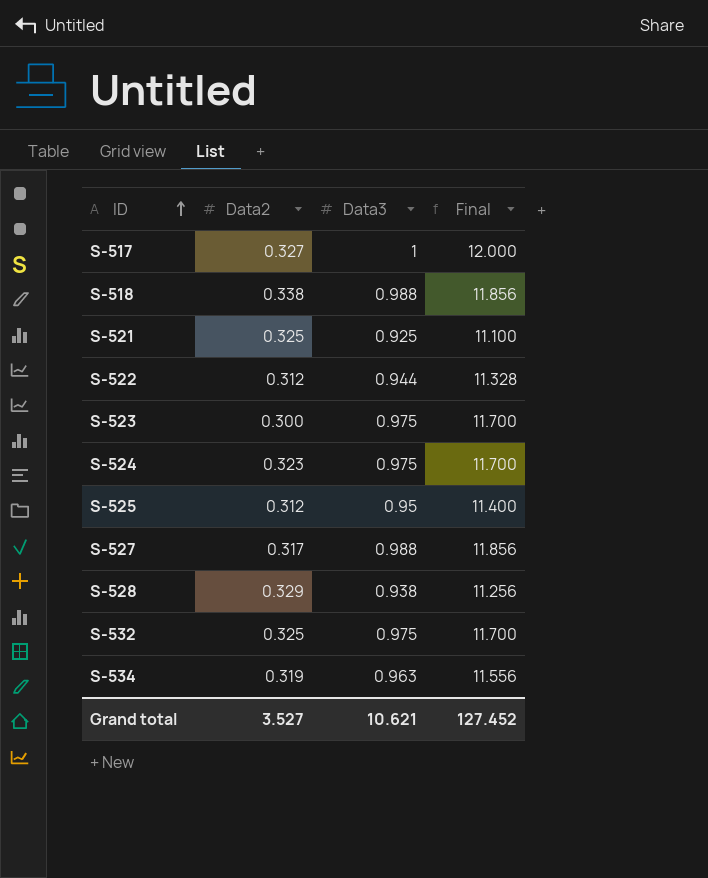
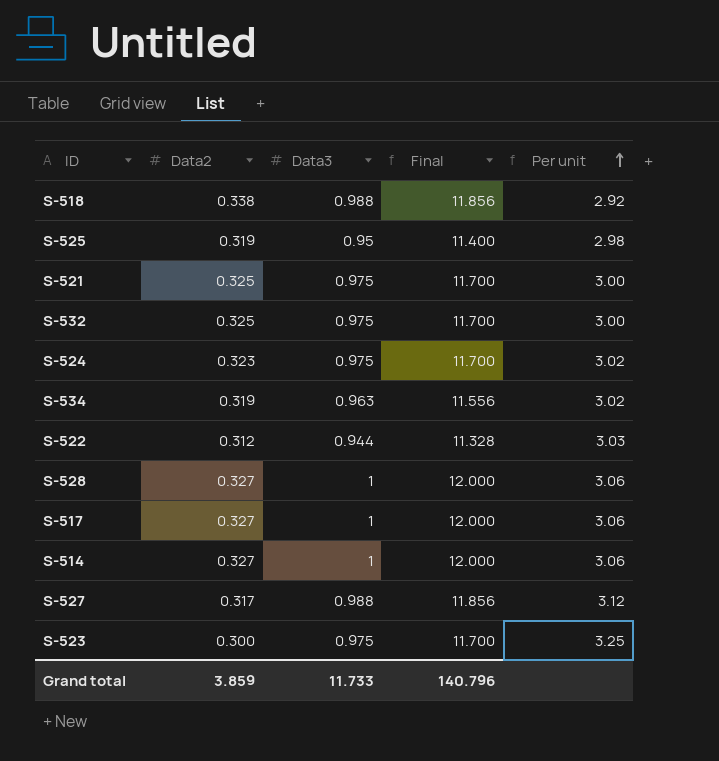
row order: ID ascending -> Per unit ascending
column Per unit | formula: none -> [Data3] / [Data2]
S-525 | Data2: 0.312 -> 0.319
S-521 | Data3: 0.925 -> 0.975
S-521 | Final: 11.100 -> 11.700
S-528 | Data2: 0.329 -> 0.327
S-528 | Data3: 0.938 -> 1
S-528 | Final: 11.256 -> 12.000
row S-514: none -> 0.327 | 1 | 12.000 | 3.06
Grand total | Data2: 3.527 -> 3.859
Grand total | Data3: 10.621 -> 11.733
Grand total | Final: 127.452 -> 140.796

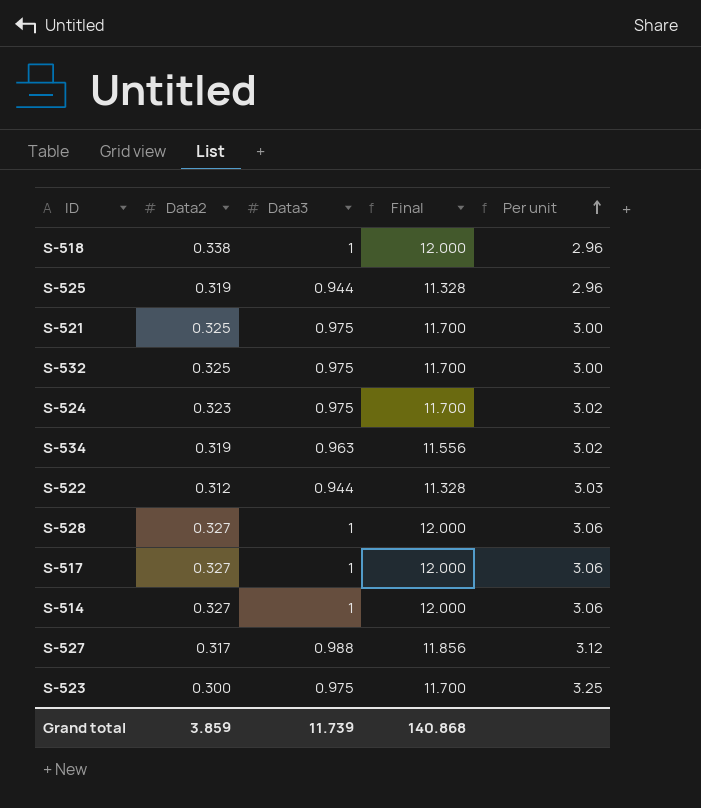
S-518 | Data3: 0.988 -> 1
S-518 | Final: 11.856 -> 12.000
S-518 | Per unit: 2.92 -> 2.96
S-525 | Data3: 0.95 -> 0.944
S-525 | Final: 11.400 -> 11.328
S-525 | Per unit: 2.98 -> 2.96
Grand total | Data3: 11.733 -> 11.739
Grand total | Final: 140.796 -> 140.868

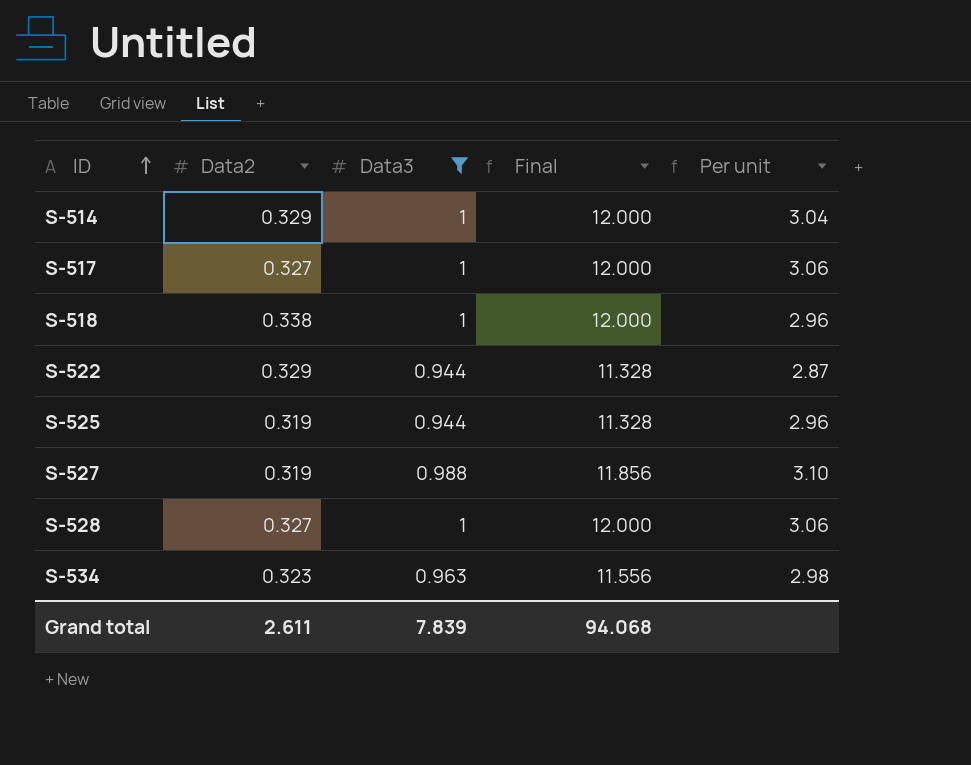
filter: none -> Data3 != 0.975
row order: Per unit ascending -> ID ascending
S-514 | Data2: 0.327 -> 0.329
S-514 | Per unit: 3.06 -> 3.04
S-522 | Data2: 0.312 -> 0.329
S-522 | Per unit: 3.03 -> 2.87
S-527 | Data2: 0.317 -> 0.319
S-527 | Per unit: 3.12 -> 3.10
S-534 | Data2: 0.319 -> 0.323
S-534 | Per unit: 3.02 -> 2.98
Grand total | Data2: 3.859 -> 2.611
Grand total | Data3: 11.739 -> 7.839
Grand total | Final: 140.868 -> 94.068

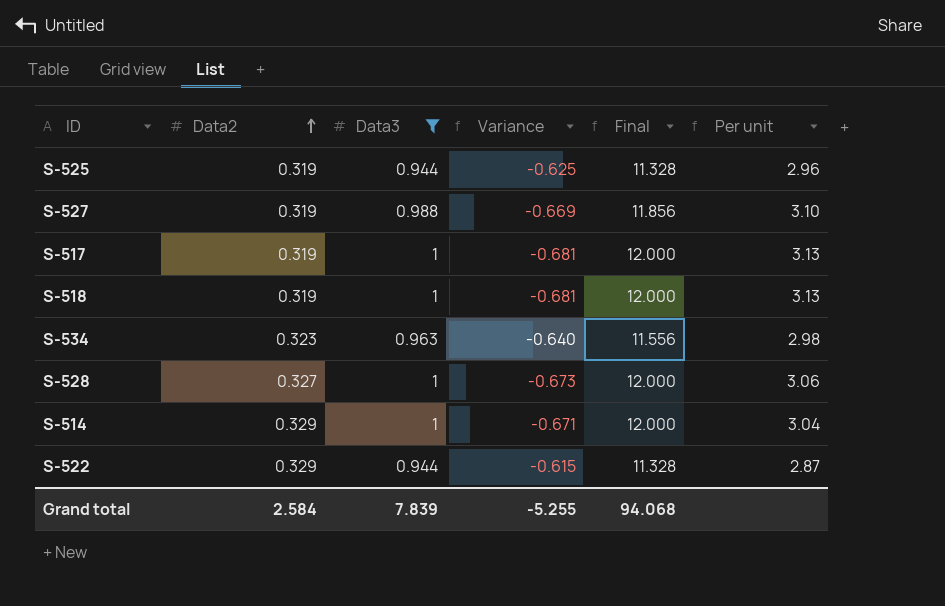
row order: ID ascending -> Data2 ascending
column Variance | formula: none -> [Data2] - [Data3]
S-517 | Data2: 0.327 -> 0.319
S-517 | Per unit: 3.06 -> 3.13
S-518 | Data2: 0.338 -> 0.319
S-518 | Per unit: 2.96 -> 3.13
Grand total | Data2: 2.611 -> 2.584

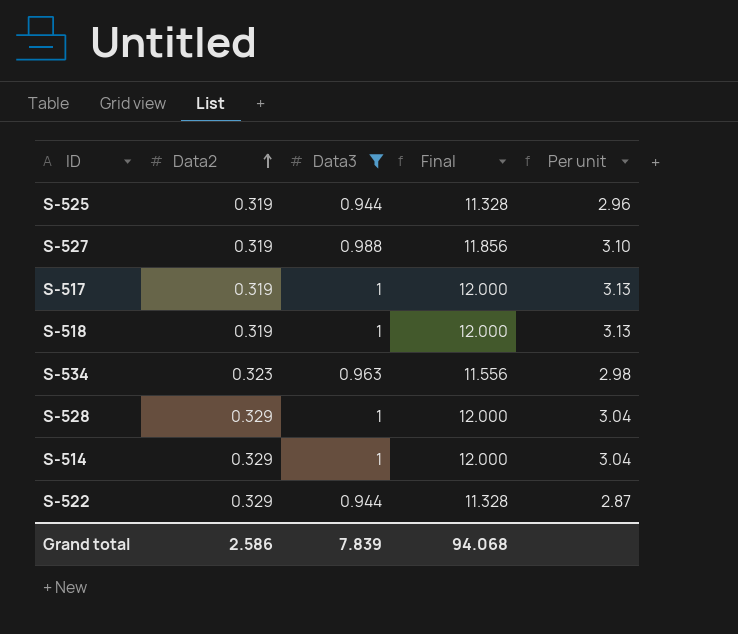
column Variance | formula: [Data2] - [Data3] -> none
S-528 | Data2: 0.327 -> 0.329
S-528 | Per unit: 3.06 -> 3.04
Grand total | Data2: 2.584 -> 2.586

